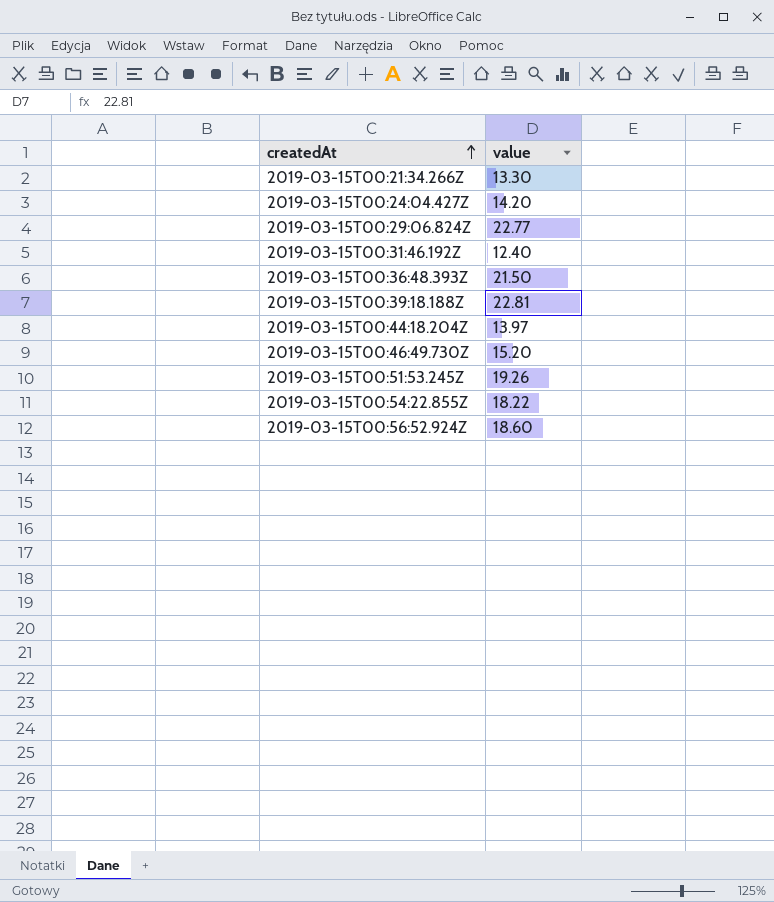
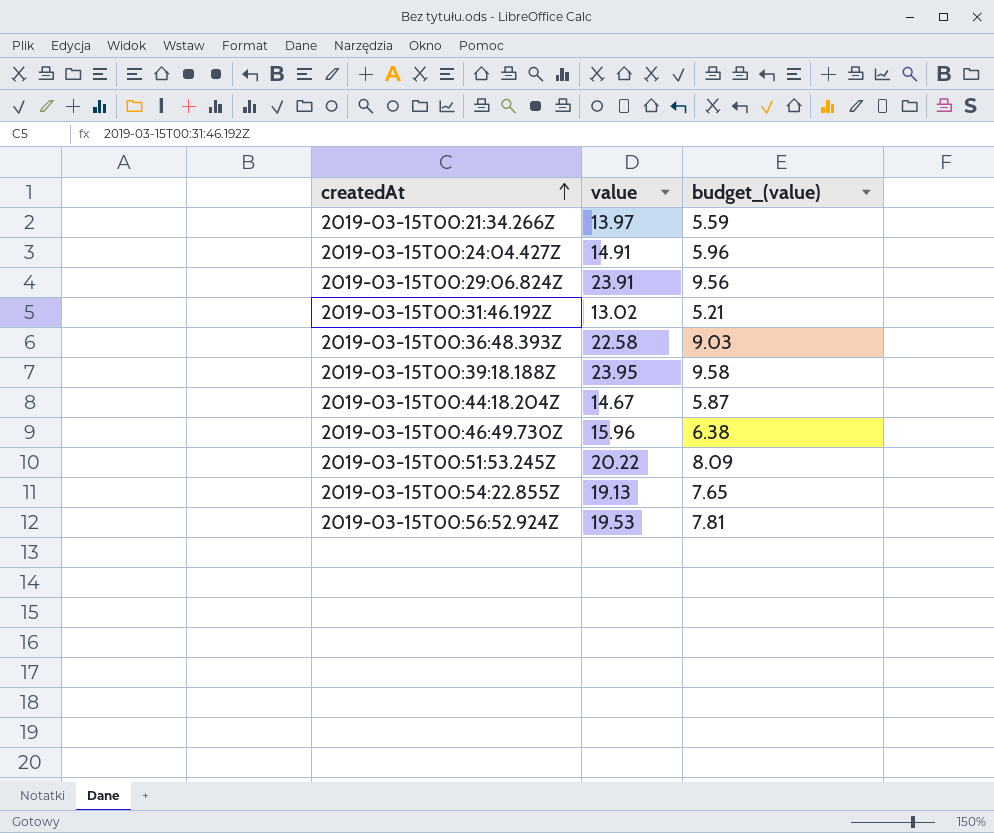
column budget_(value) | formula: none -> [value] * 0.4
2019-03-15T00:21:34.266Z | value: 13.30 -> 13.97
2019-03-15T00:24:04.427Z | value: 14.20 -> 14.91
2019-03-15T00:29:06.824Z | value: 22.77 -> 23.91
2019-03-15T00:31:46.192Z | value: 12.40 -> 13.02
2019-03-15T00:36:48.393Z | value: 21.50 -> 22.58
2019-03-15T00:39:18.188Z | value: 22.81 -> 23.95
2019-03-15T00:44:18.204Z | value: 13.97 -> 14.67
2019-03-15T00:46:49.730Z | value: 15.20 -> 15.96
2019-03-15T00:51:53.245Z | value: 19.26 -> 20.22
2019-03-15T00:54:22.855Z | value: 18.22 -> 19.13
2019-03-15T00:56:52.924Z | value: 18.60 -> 19.53

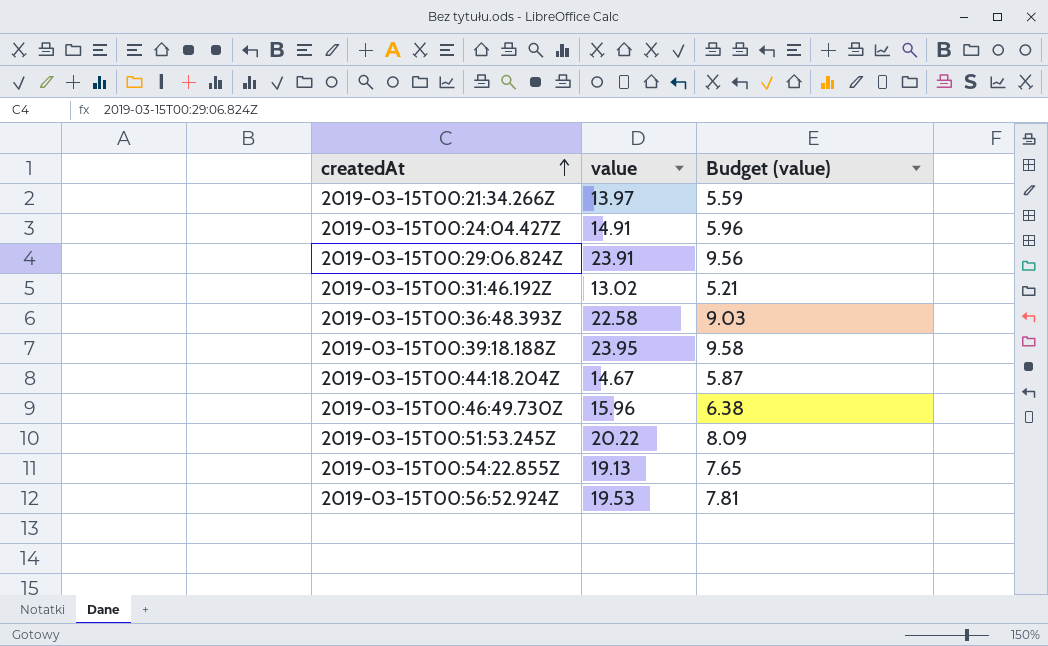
column name: budget_(value) -> Budget (value)

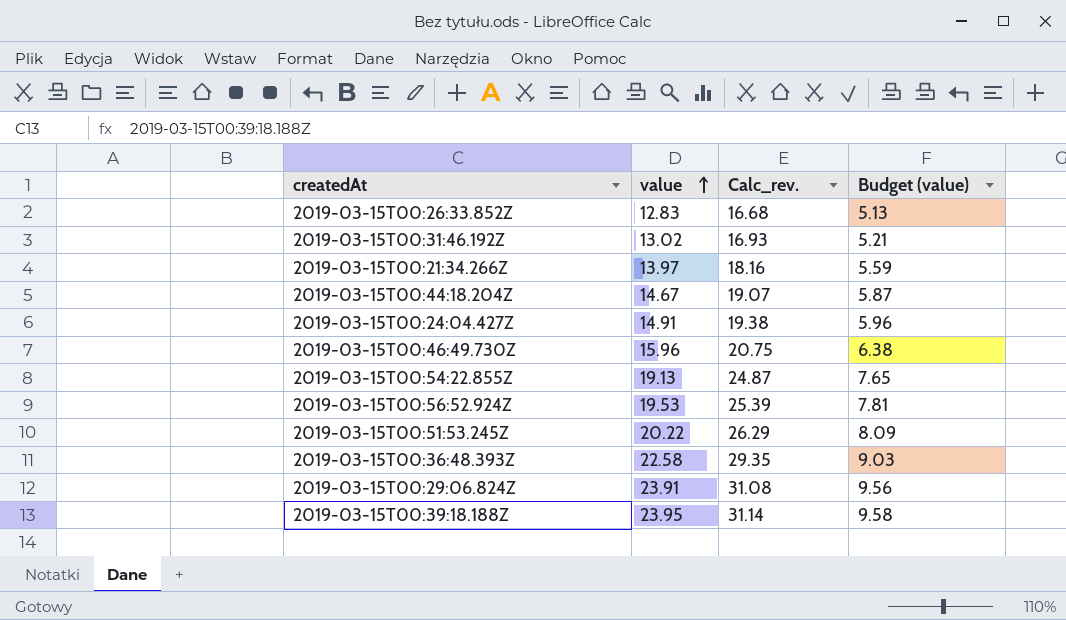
row order: createdAt ascending -> value ascending
column Calc_rev. | formula: none -> [value] * 1.3
row 2019-03-15T00:26:33.852Z: none -> 12.83 | 16.68 | 5.13

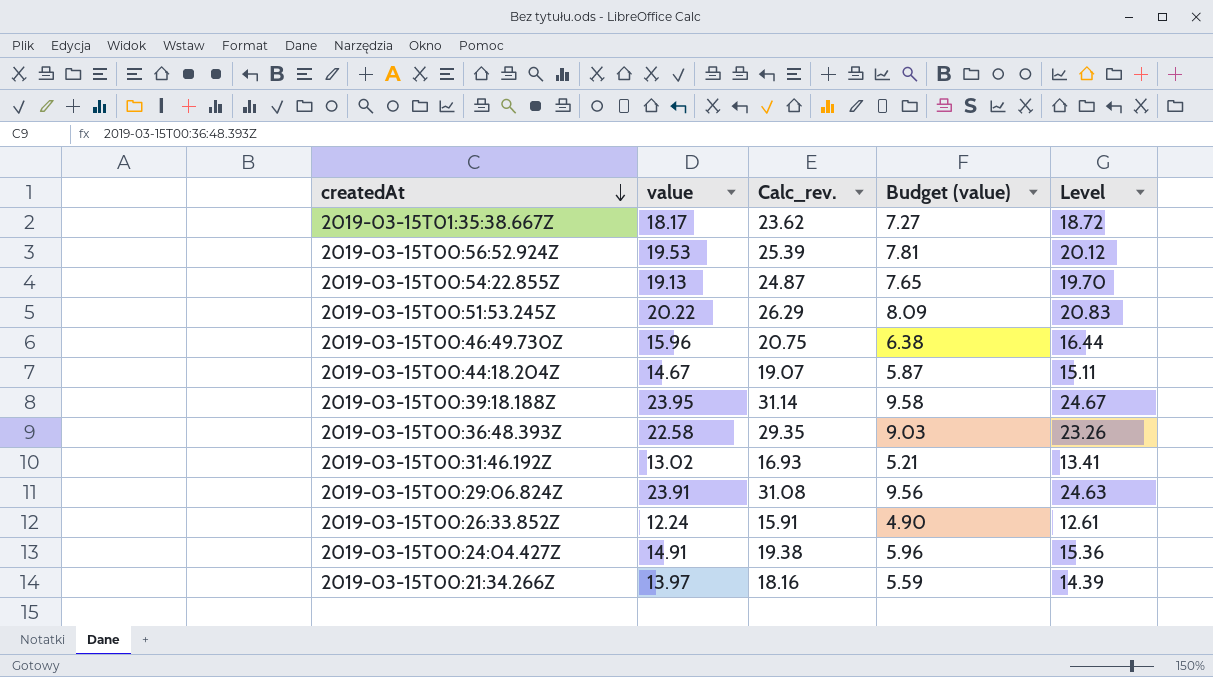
row order: value ascending -> createdAt descending
column Level | formula: none -> [value] * 1.03
row 2019-03-15T01:35:38.667Z: none -> 18.17 | 23.62 | 7.27 | 18.72
2019-03-15T00:26:33.852Z | value: 12.83 -> 12.24
2019-03-15T00:26:33.852Z | Calc_rev.: 16.68 -> 15.91
2019-03-15T00:26:33.852Z | Budget (value): 5.13 -> 4.90

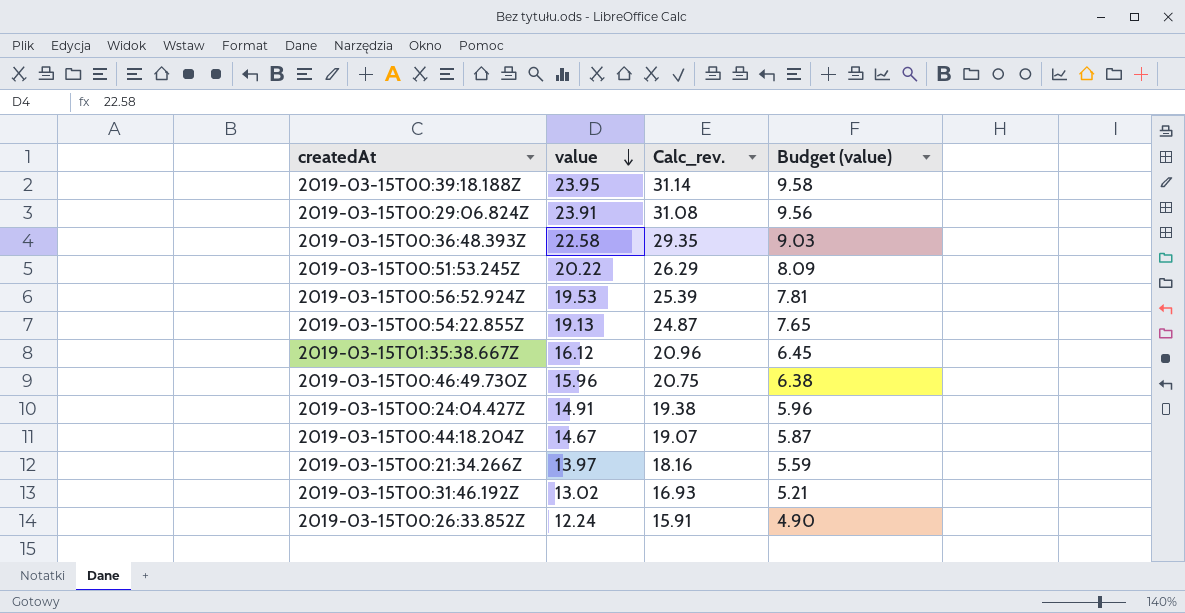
row order: createdAt descending -> value descending
column Level | formula: [value] * 1.03 -> none
2019-03-15T01:35:38.667Z | value: 18.17 -> 16.12
2019-03-15T01:35:38.667Z | Calc_rev.: 23.62 -> 20.96
2019-03-15T01:35:38.667Z | Budget (value): 7.27 -> 6.45

